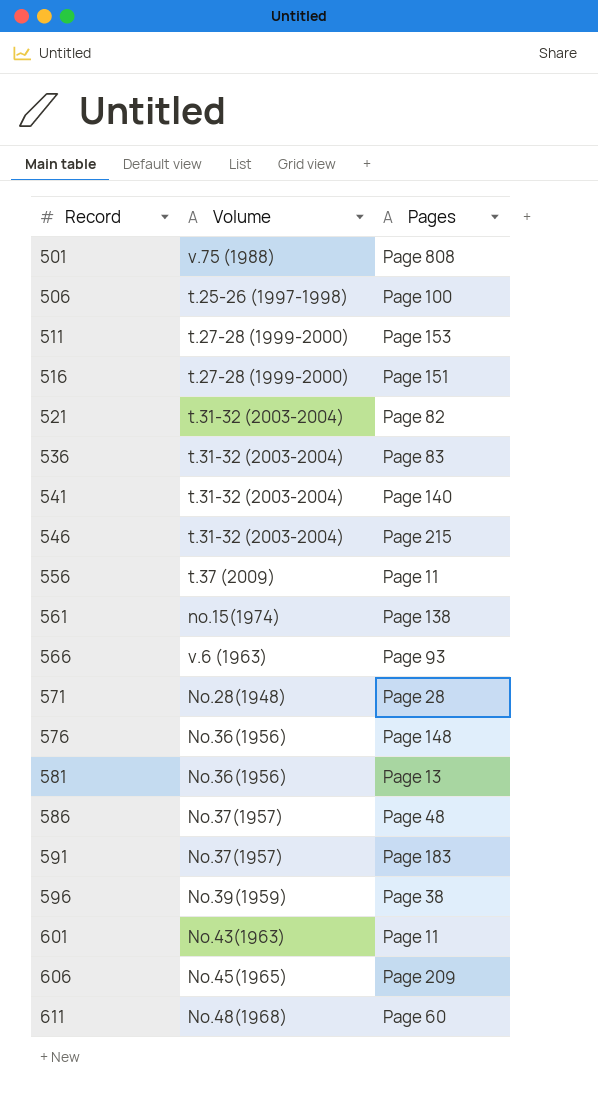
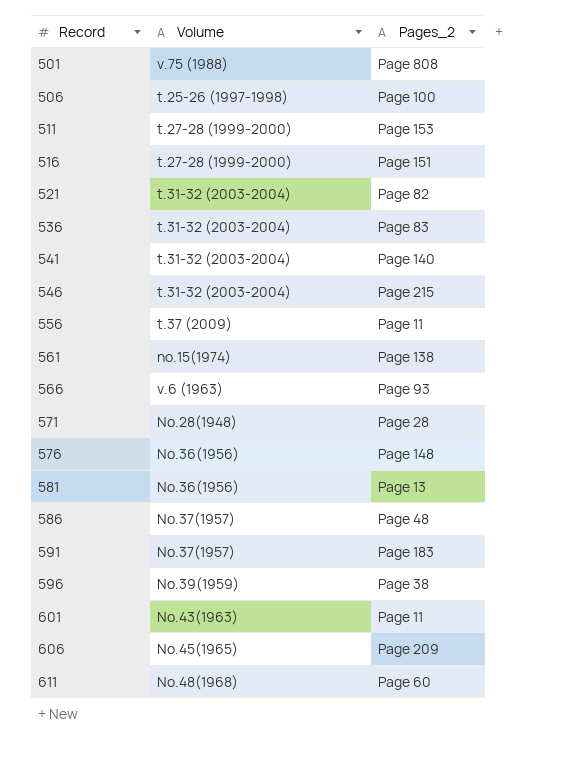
column name: Pages -> Pages_2

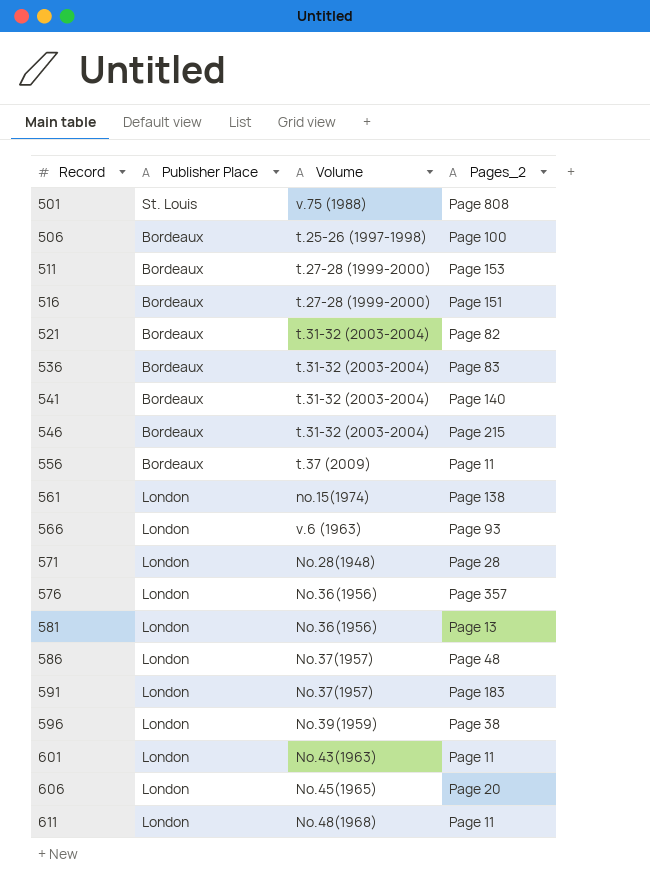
column Publisher Place | position: none -> 2
576 | Pages_2: Page 148 -> Page 357
606 | Pages_2: Page 209 -> Page 20
611 | Pages_2: Page 60 -> Page 11

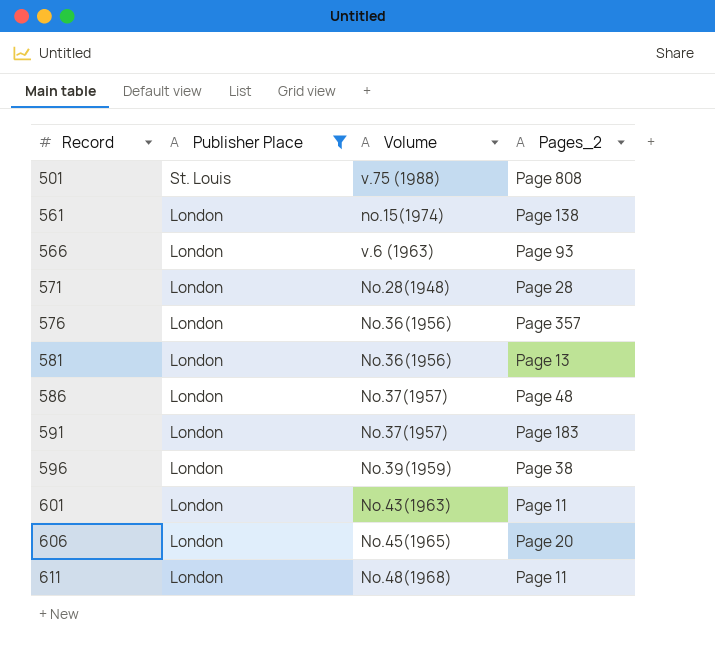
filter: none -> Publisher Place != Bordeaux

